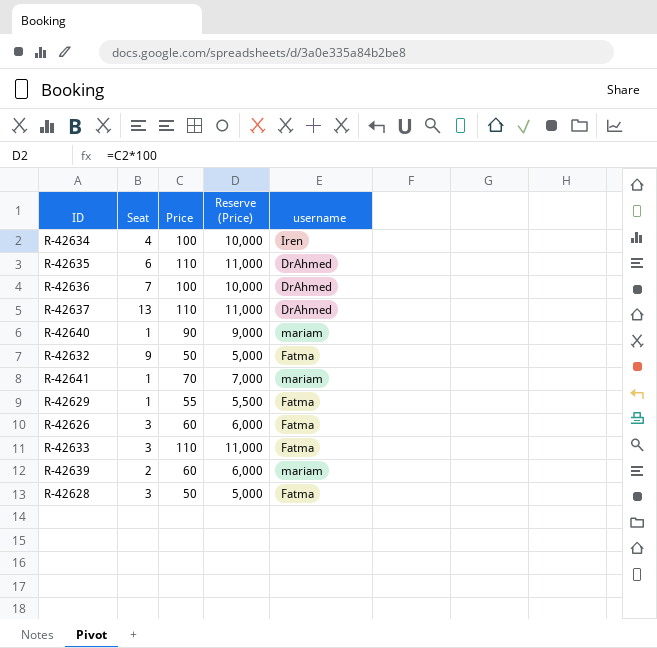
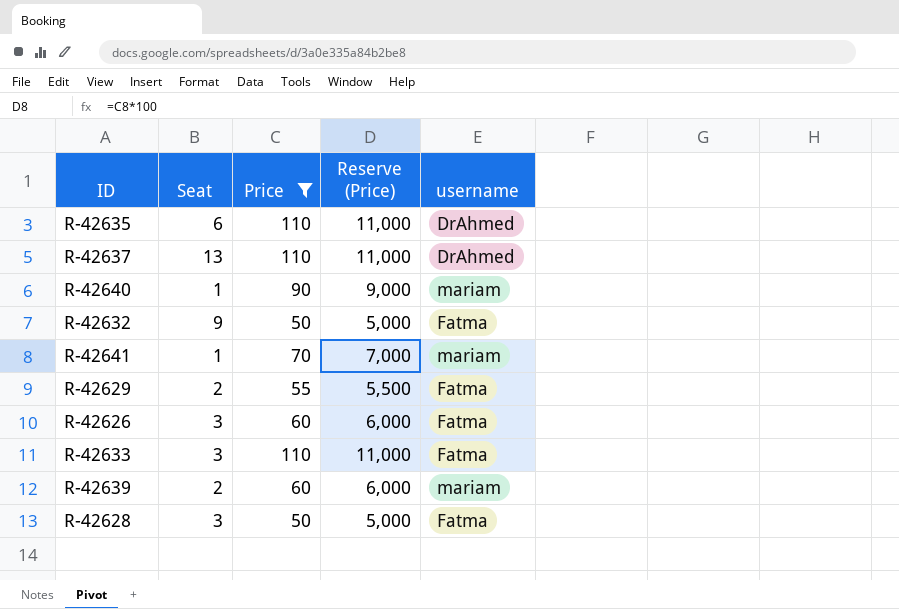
filter: none -> Price != 100
R-42629 | Seat: 1 -> 2

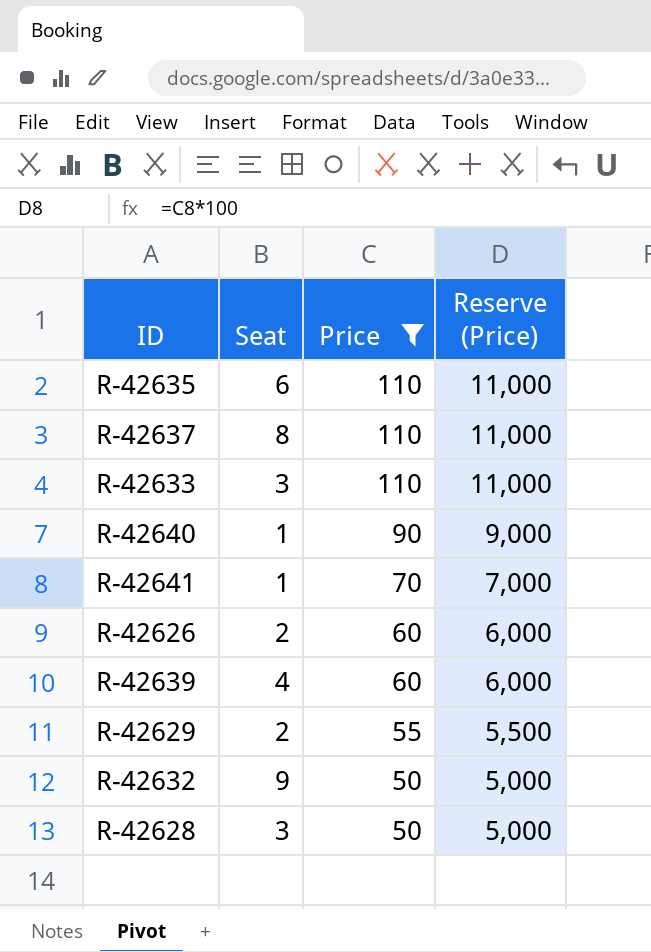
row order: none -> Price descending
column username | position: 5 -> none
R-42637 | Seat: 13 -> 8
R-42626 | Seat: 3 -> 2
R-42639 | Seat: 2 -> 4

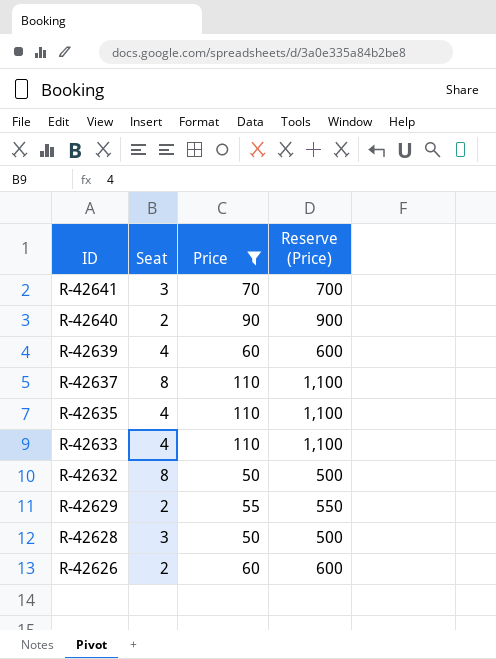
row order: Price descending -> ID descending
column Reserve (Price) | formula: [Price] * 100 -> [Price] * 10
R-42641 | Seat: 1 -> 3
R-42640 | Seat: 1 -> 2
R-42635 | Seat: 6 -> 4
R-42633 | Seat: 3 -> 4
R-42632 | Seat: 9 -> 8

